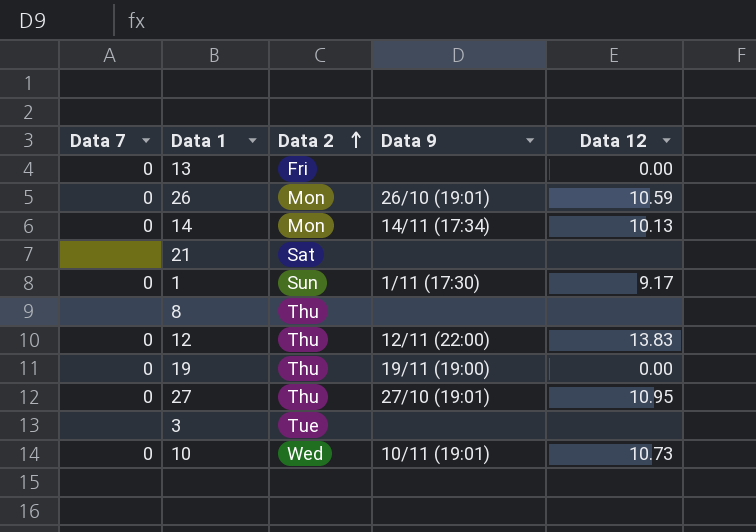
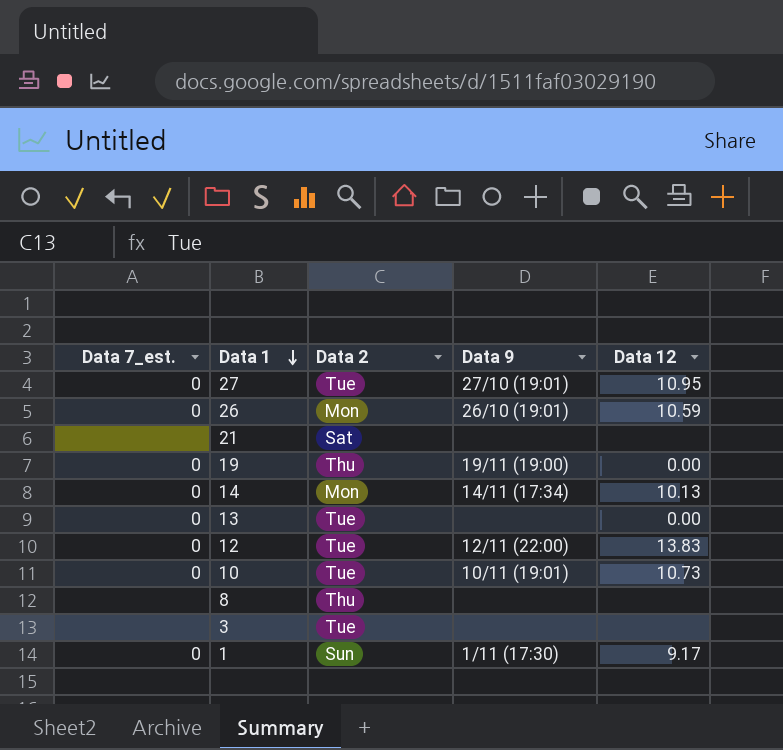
row order: Data 2 ascending -> Data 1 descending
column name: Data 7 -> Data 7_est.
27 | Data 2: Thu -> Tue
13 | Data 2: Fri -> Tue
12 | Data 2: Thu -> Tue
10 | Data 2: Wed -> Tue

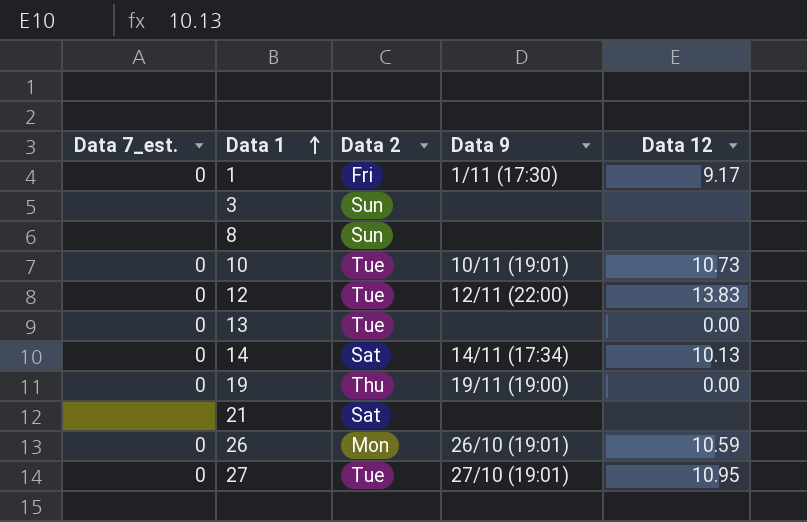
row order: Data 1 descending -> Data 1 ascending
1 | Data 2: Sun -> Fri
3 | Data 2: Tue -> Sun
8 | Data 2: Thu -> Sun
14 | Data 2: Mon -> Sat

